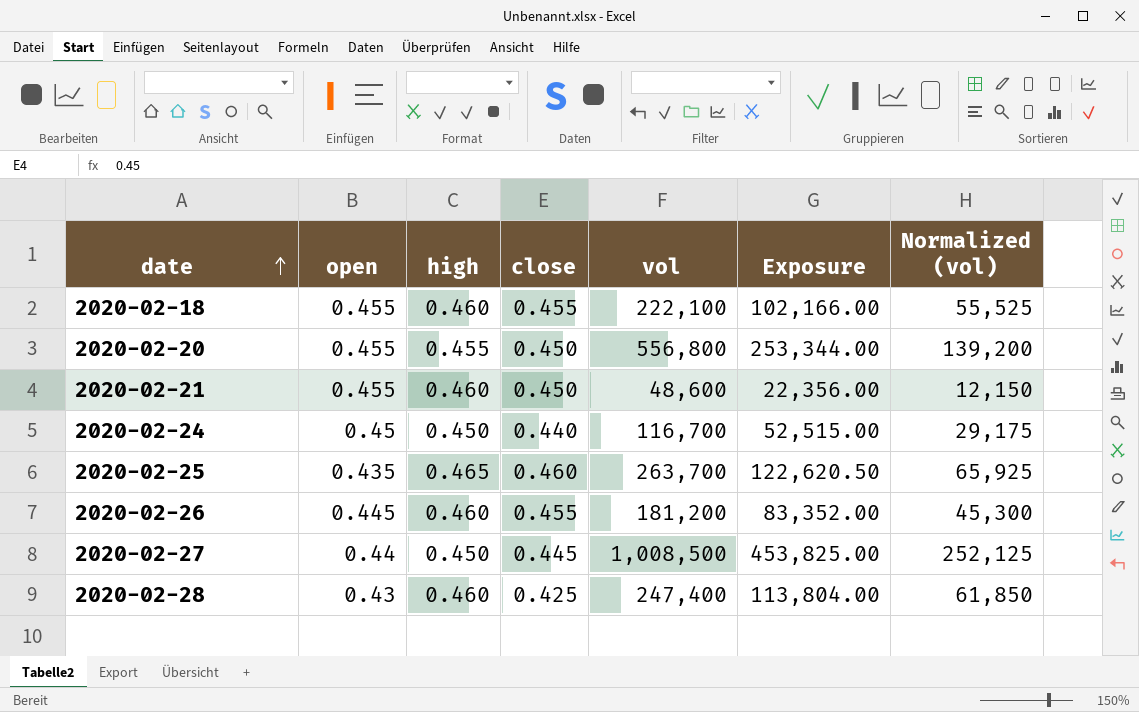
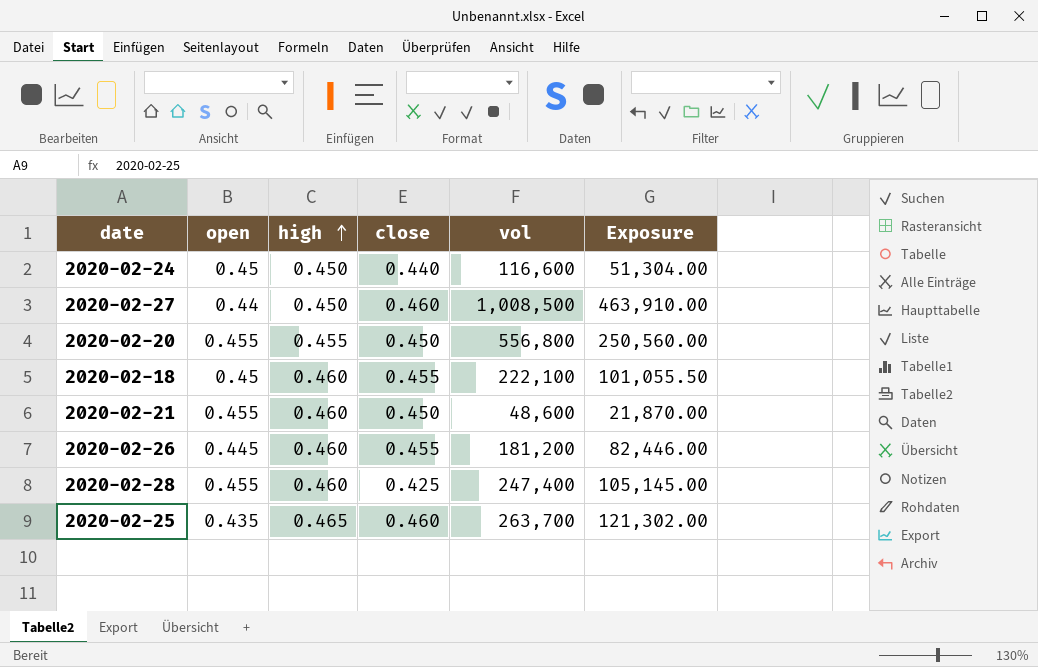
row order: date ascending -> high ascending
column Normalized (vol) | formula: [vol] * 0.25 -> none
column Exposure | formula: [high] * [vol] -> [close] * [vol]
2020-02-24 | vol: 116,700 -> 116,600
2020-02-27 | close: 0.445 -> 0.460
2020-02-18 | open: 0.455 -> 0.45
2020-02-28 | open: 0.43 -> 0.455

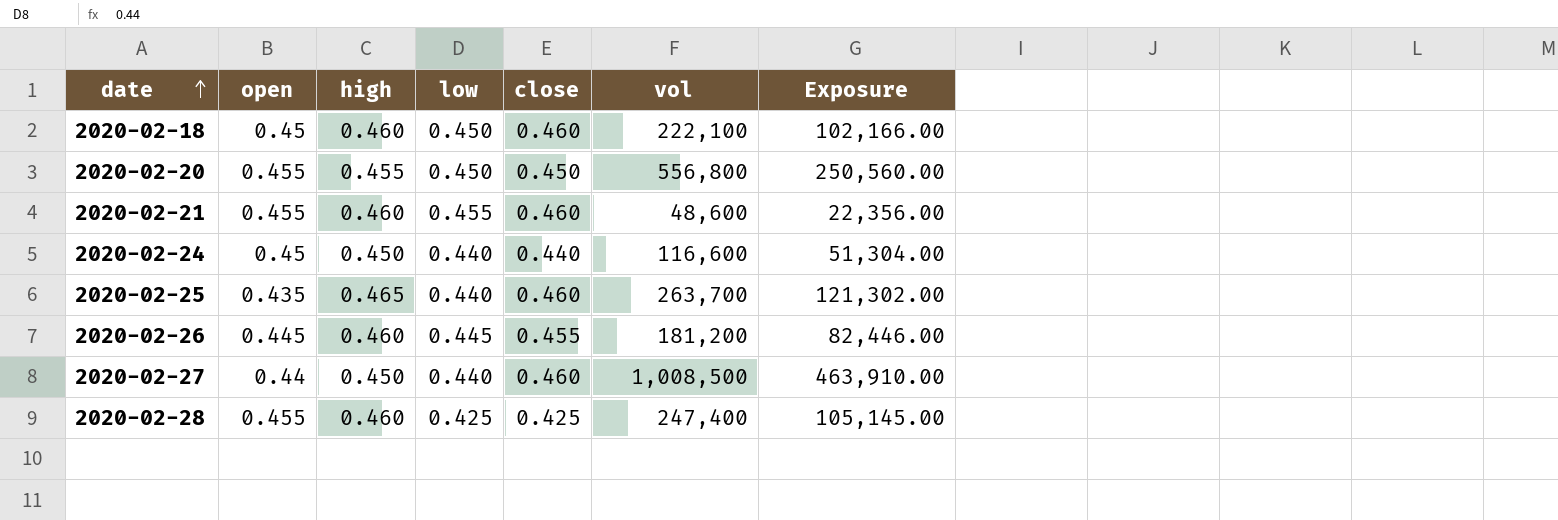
row order: high ascending -> date ascending
column low | position: none -> 4
2020-02-18 | close: 0.455 -> 0.460
2020-02-18 | Exposure: 101,055.50 -> 102,166.00
2020-02-21 | close: 0.450 -> 0.460
2020-02-21 | Exposure: 21,870.00 -> 22,356.00

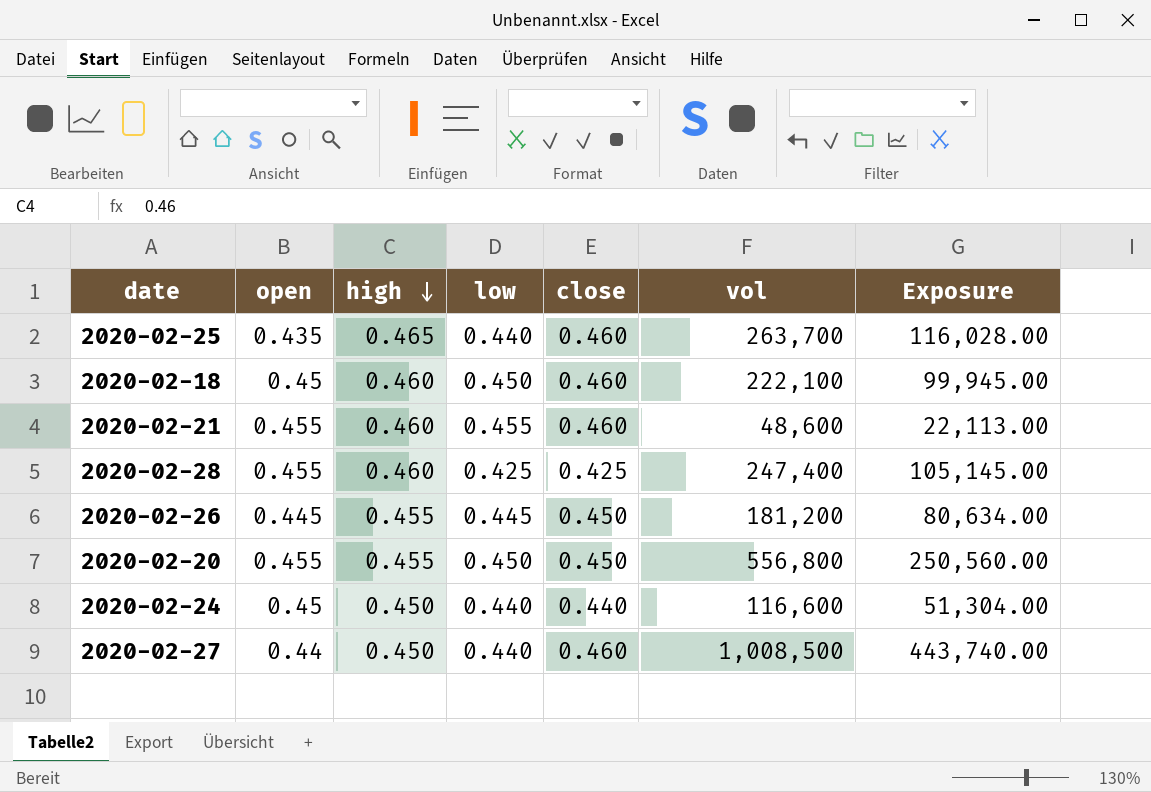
row order: date ascending -> high descending
column Exposure | formula: [close] * [vol] -> [low] * [vol]
2020-02-26 | high: 0.460 -> 0.455
2020-02-26 | close: 0.455 -> 0.450

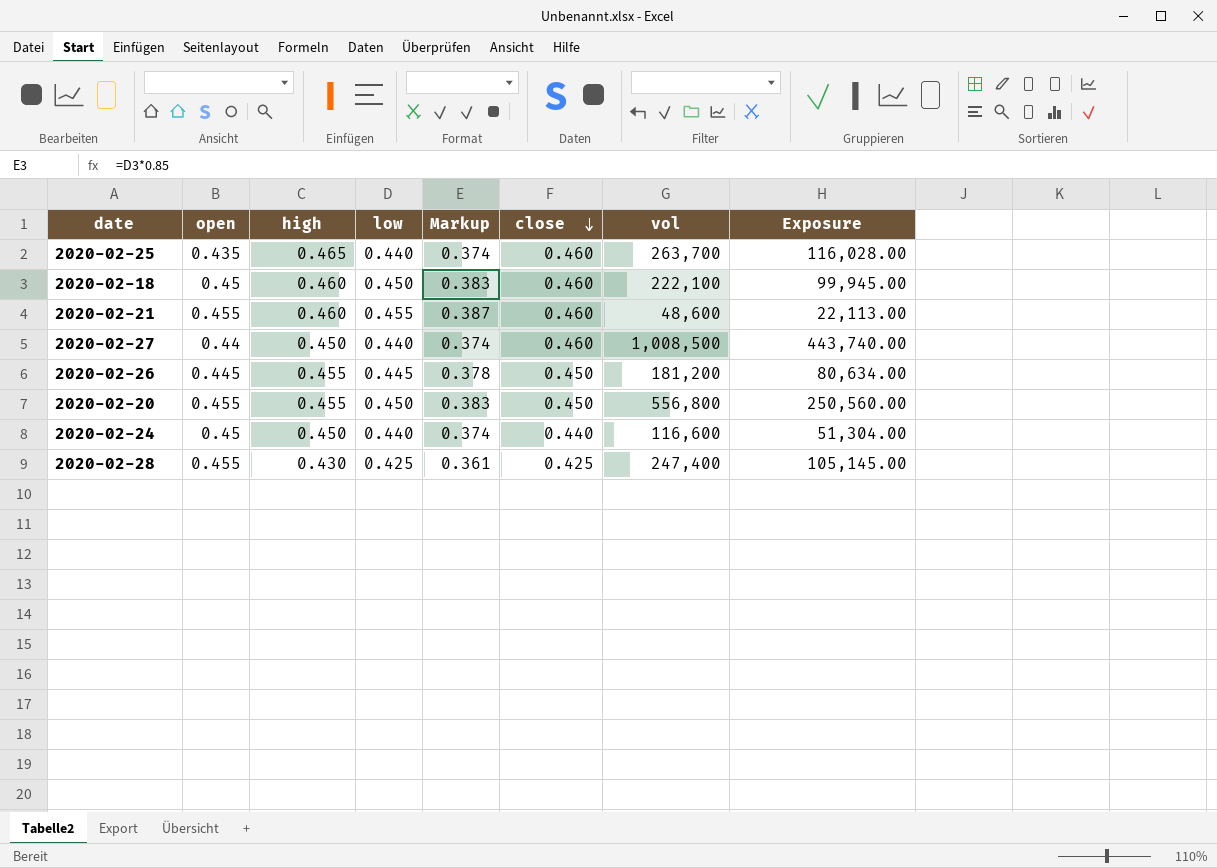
row order: high descending -> close descending
column Markup | formula: none -> [low] * 0.85
2020-02-28 | high: 0.460 -> 0.430

